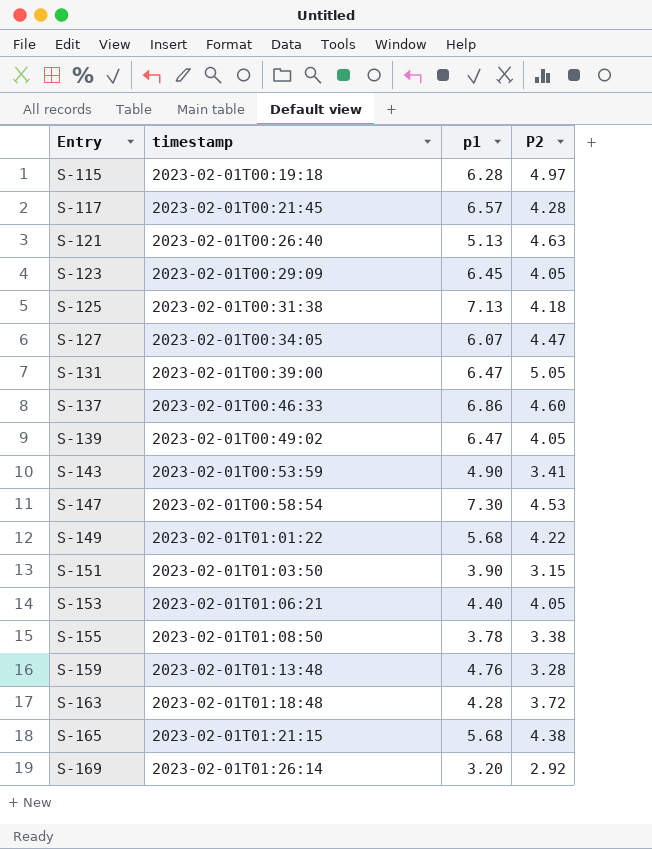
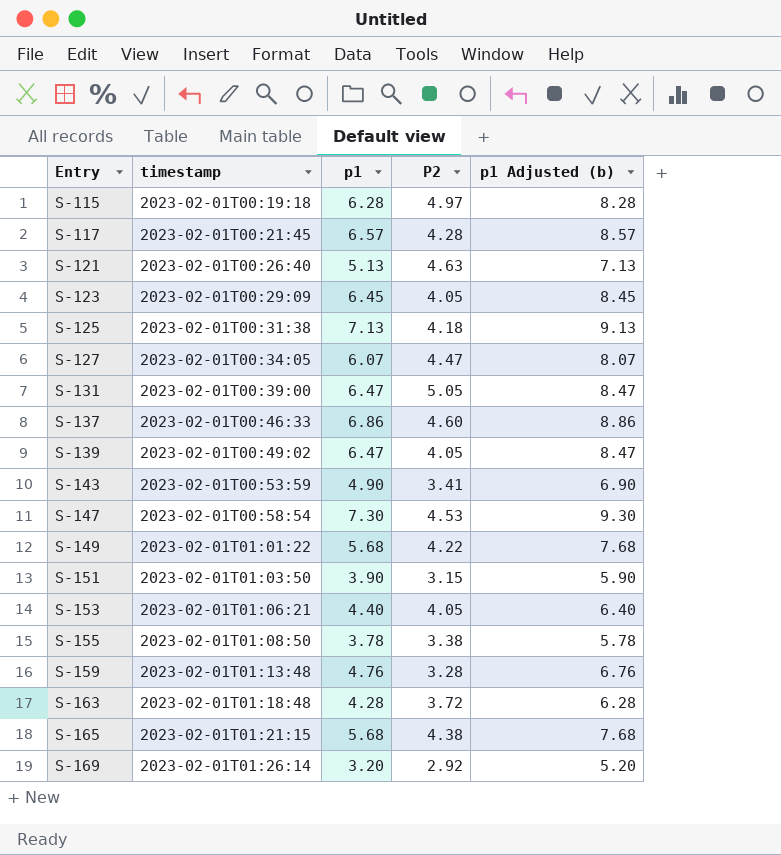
column p1 Adjusted (b) | formula: none -> [p1] + 2

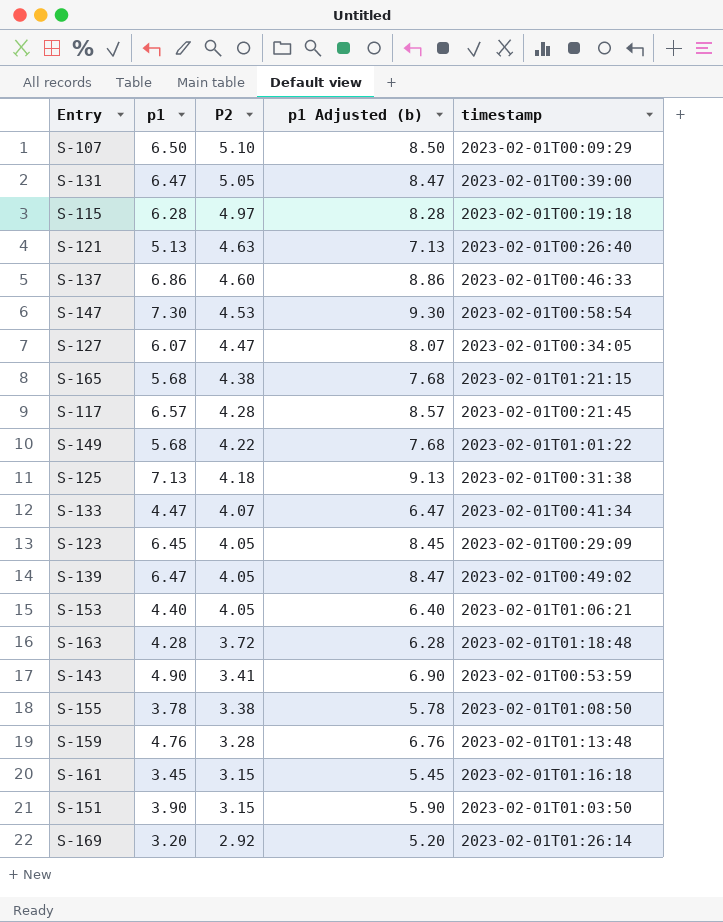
row order: Entry ascending -> P2 descending
column timestamp | position: 2 -> 5
row S-107: none -> 6.50 | 5.10 | 8.50 | 2023-02-01T00:09:29
row S-133: none -> 4.47 | 4.07 | 6.47 | 2023-02-01T00:41:34
row S-161: none -> 3.45 | 3.15 | 5.45 | 2023-02-01T01:16:18

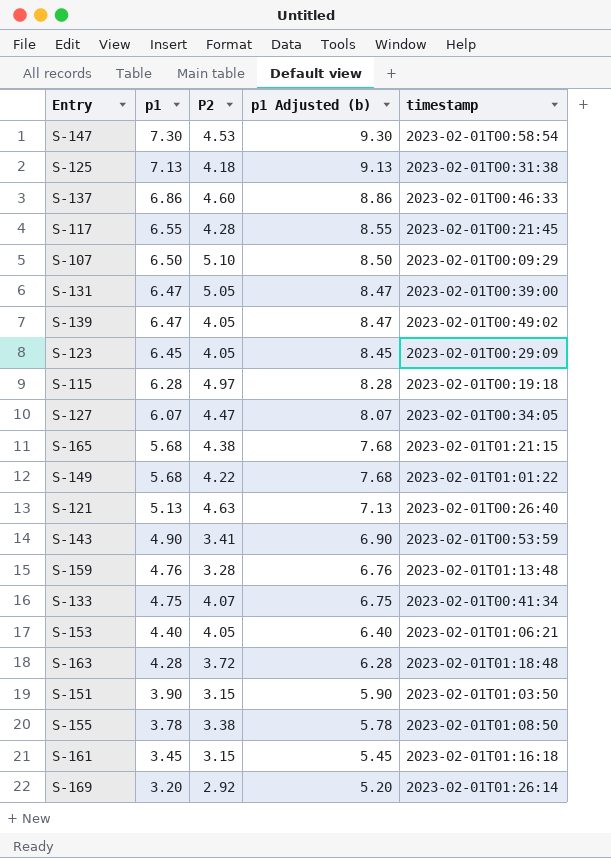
row order: P2 descending -> p1 descending
S-117 | p1: 6.57 -> 6.55
S-117 | p1 Adjusted (b): 8.57 -> 8.55
S-133 | p1: 4.47 -> 4.75
S-133 | p1 Adjusted (b): 6.47 -> 6.75

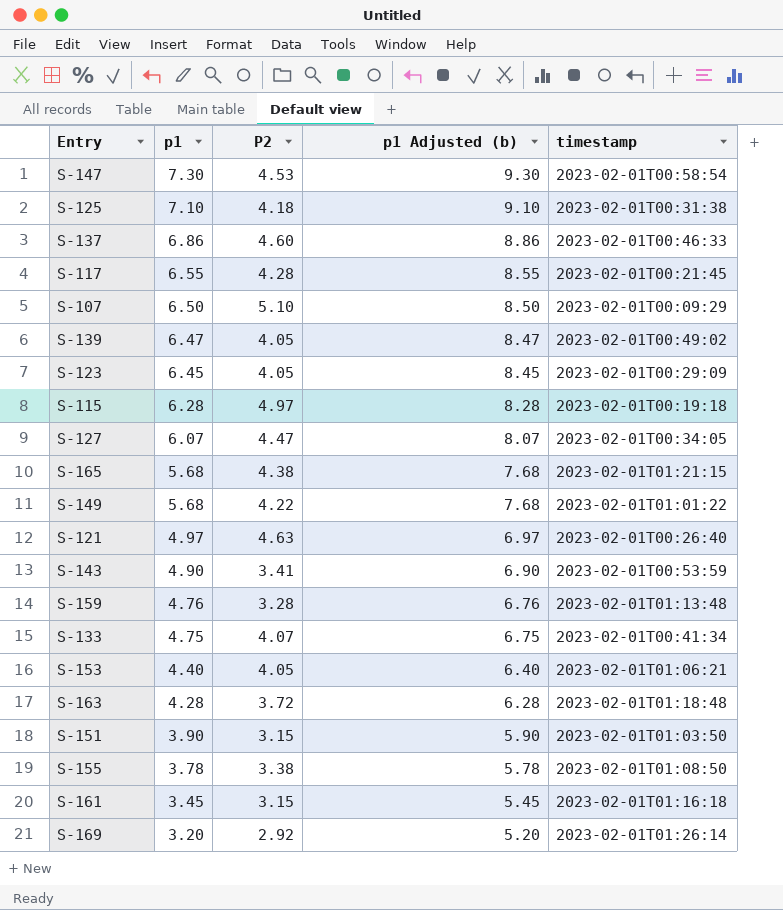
row S-131: 6.47 | 5.05 | 8.47 | 2023-02-01T00:39:00 -> none
S-125 | p1: 7.13 -> 7.10
S-125 | p1 Adjusted (b): 9.13 -> 9.10
S-121 | p1: 5.13 -> 4.97
S-121 | p1 Adjusted (b): 7.13 -> 6.97

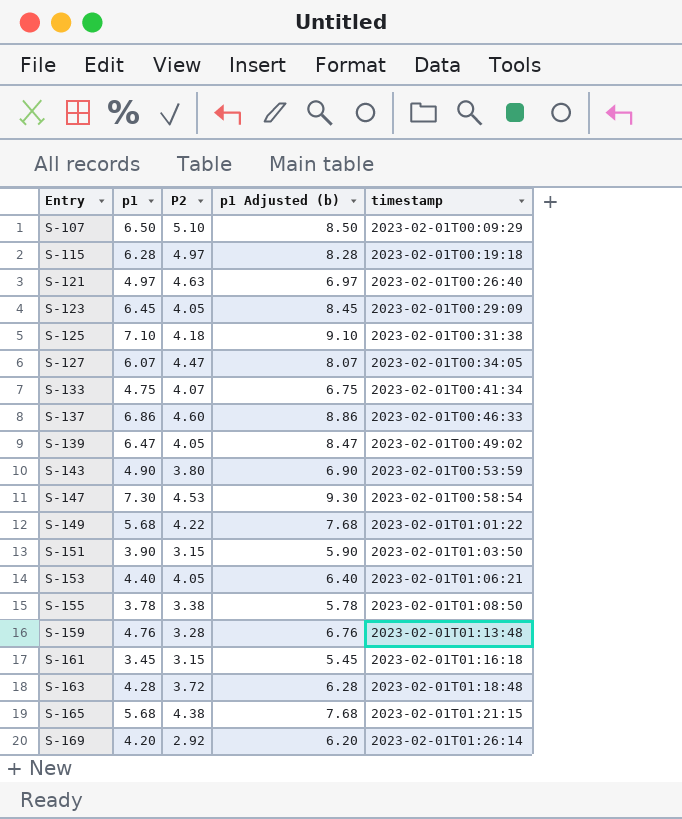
row order: p1 descending -> Entry ascending
row S-117: 6.55 | 4.28 | 8.55 | 2023-02-01T00:21:45 -> none
S-143 | P2: 3.41 -> 3.80
S-169 | p1: 3.20 -> 4.20
S-169 | p1 Adjusted (b): 5.20 -> 6.20

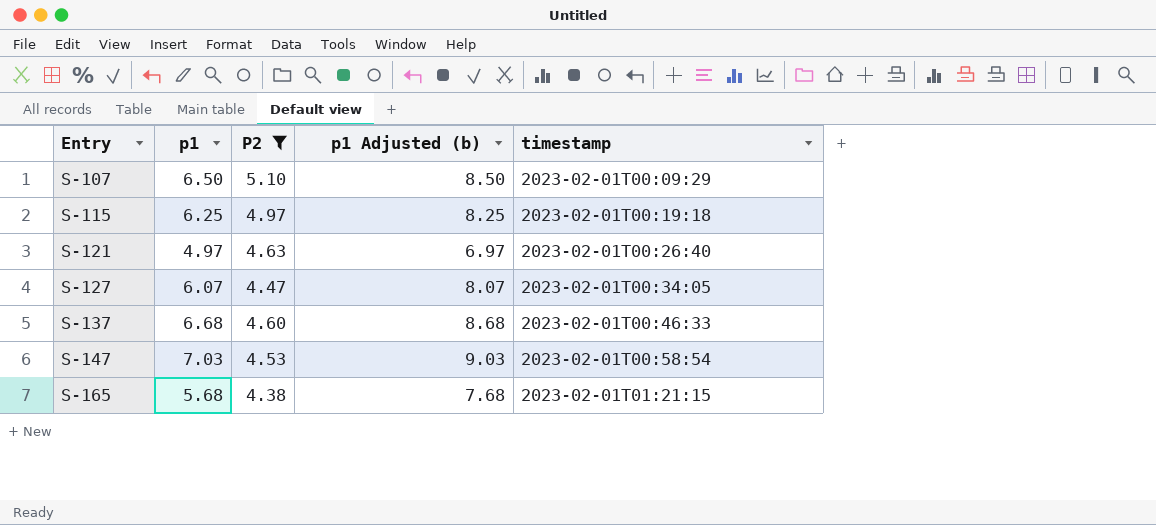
filter: none -> P2 >= 4.38
S-115 | p1: 6.28 -> 6.25
S-115 | p1 Adjusted (b): 8.28 -> 8.25
S-137 | p1: 6.86 -> 6.68
S-137 | p1 Adjusted (b): 8.86 -> 8.68
S-147 | p1: 7.30 -> 7.03
S-147 | p1 Adjusted (b): 9.30 -> 9.03

